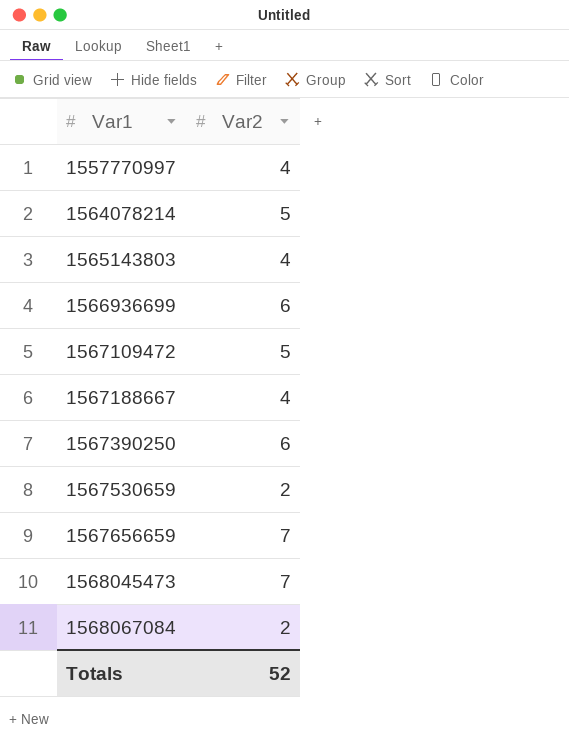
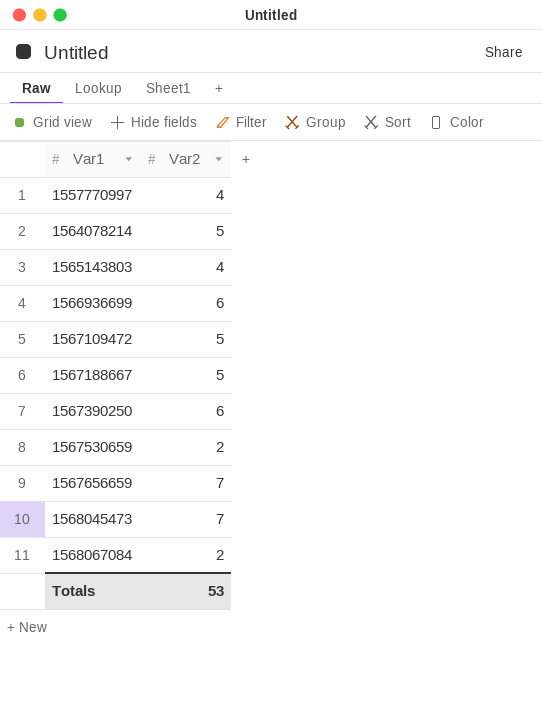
1567188667 | Var2: 4 -> 5
Totals | Var2: 52 -> 53

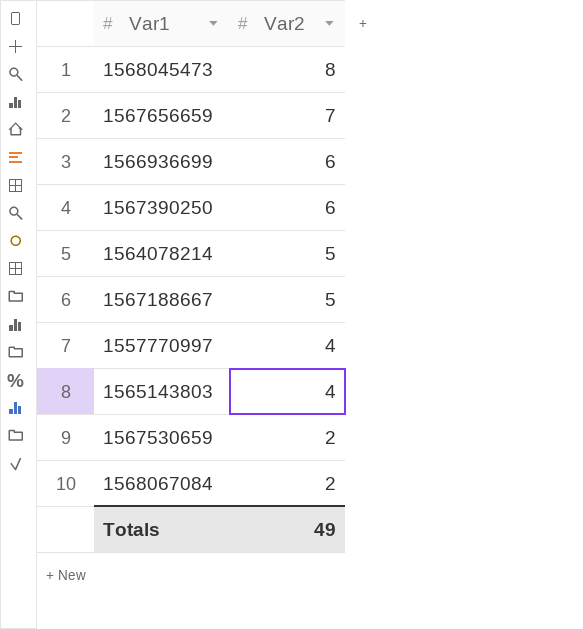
row order: Var1 ascending -> Var2 descending
row 1567109472: 5 -> none
1568045473 | Var2: 7 -> 8
Totals | Var2: 53 -> 49

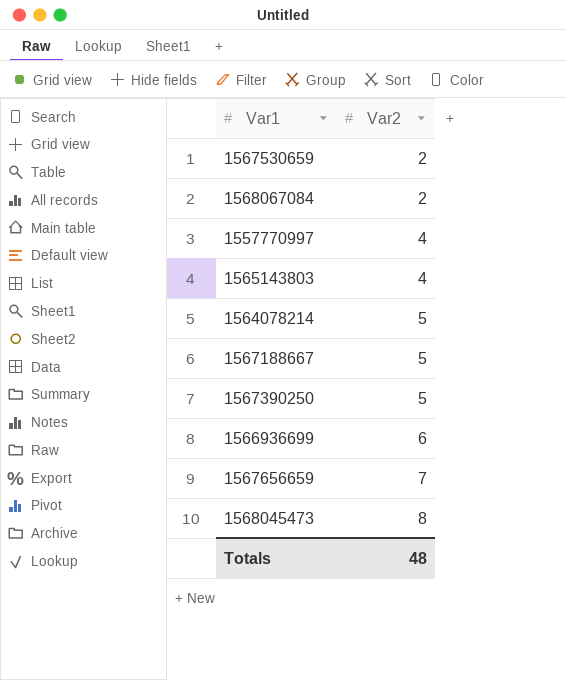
row order: Var2 descending -> Var2 ascending
1567390250 | Var2: 6 -> 5
Totals | Var2: 49 -> 48

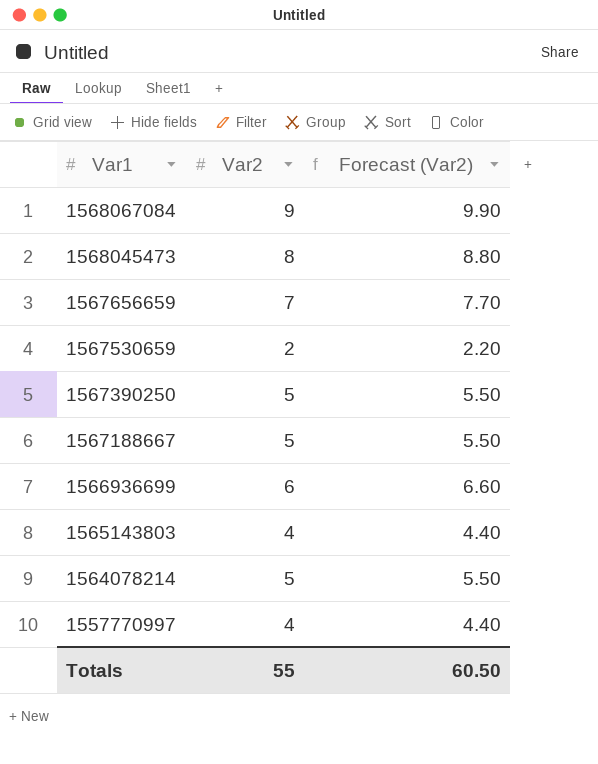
row order: Var2 ascending -> Var1 descending
column Forecast (Var2) | formula: none -> [Var2] * 1.1
1568067084 | Var2: 2 -> 9
Totals | Var2: 48 -> 55

